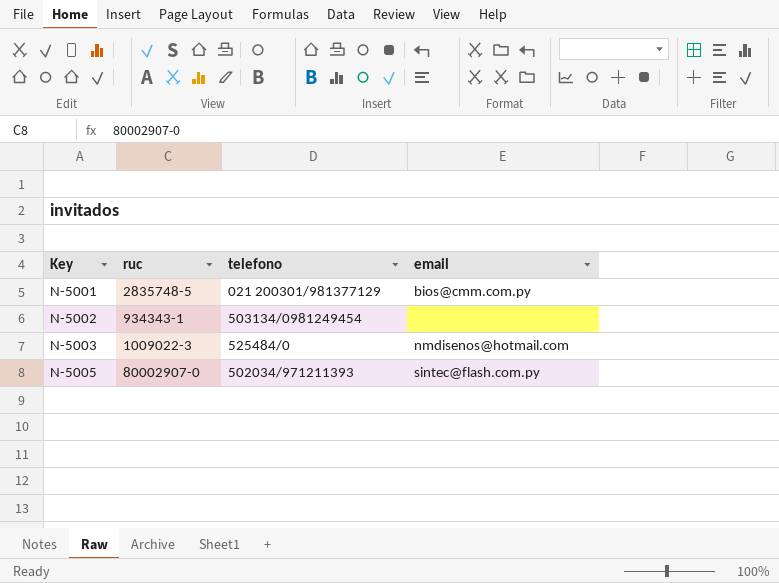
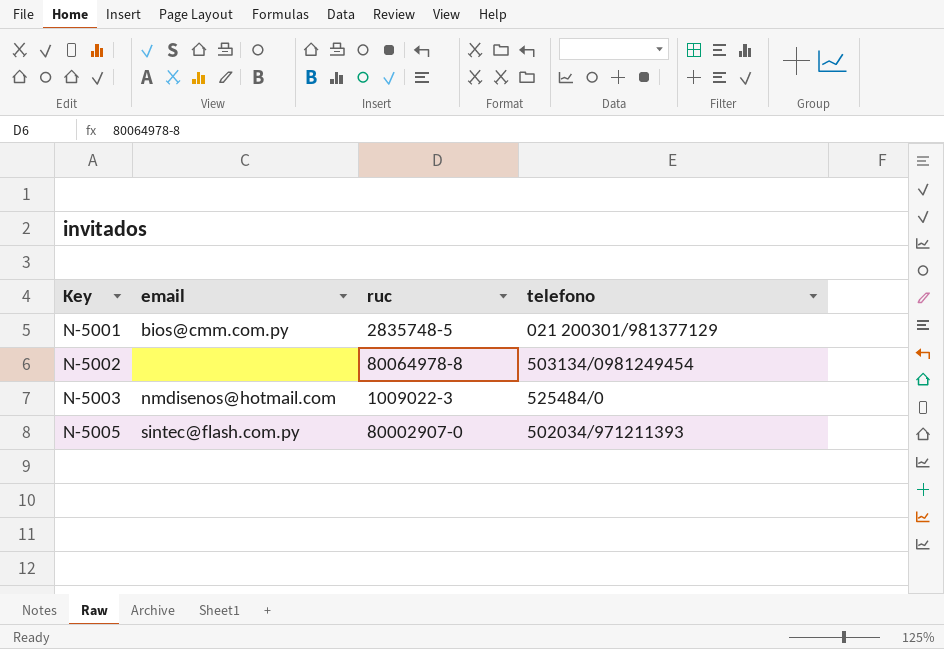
column email | position: 4 -> 2
N-5002 | ruc: 934343-1 -> 80064978-8

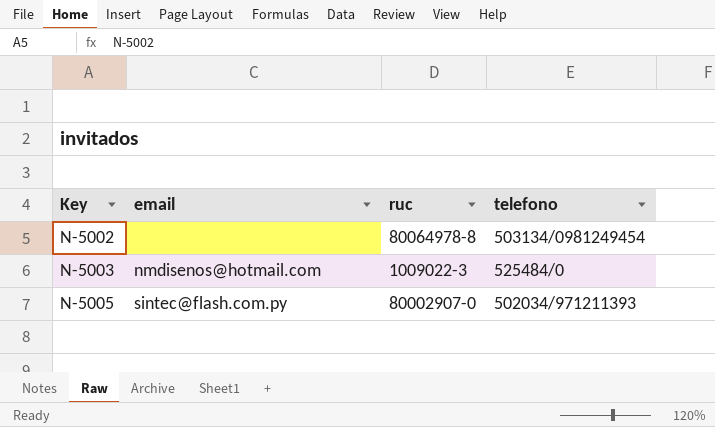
row N-5001: bios@cmm.com.py | 2835748-5 | 021 200301/981377129 -> none

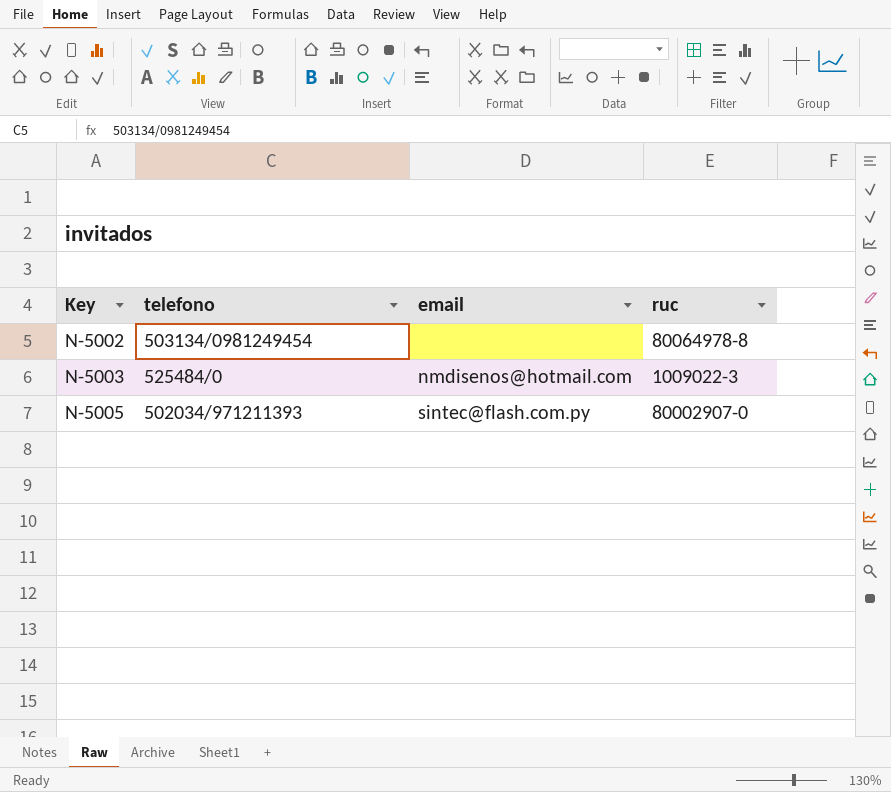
column telefono | position: 4 -> 2

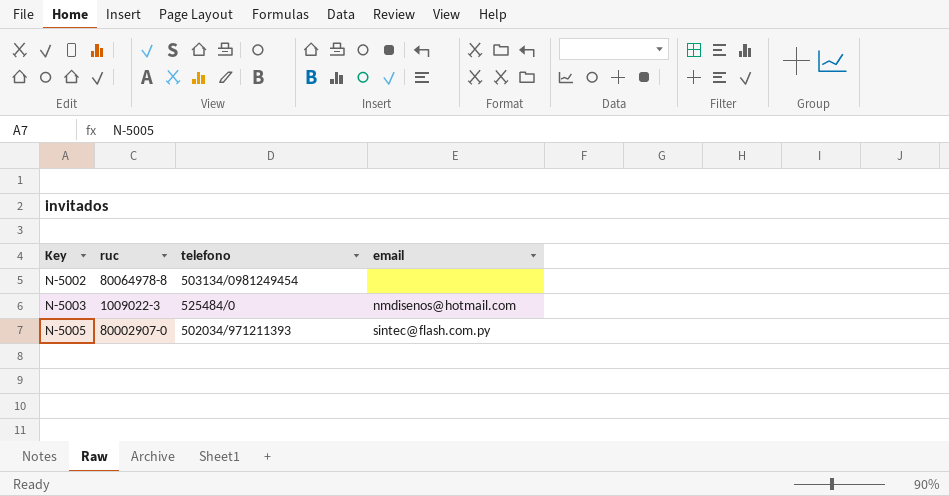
column ruc | position: 4 -> 2

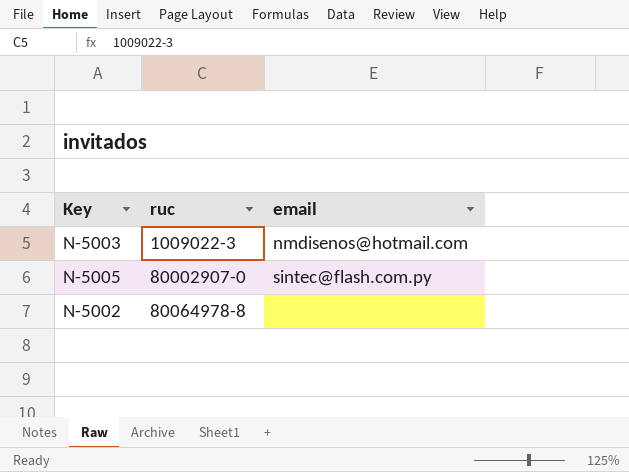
row order: Key ascending -> ruc ascending
column telefono | position: 3 -> none

